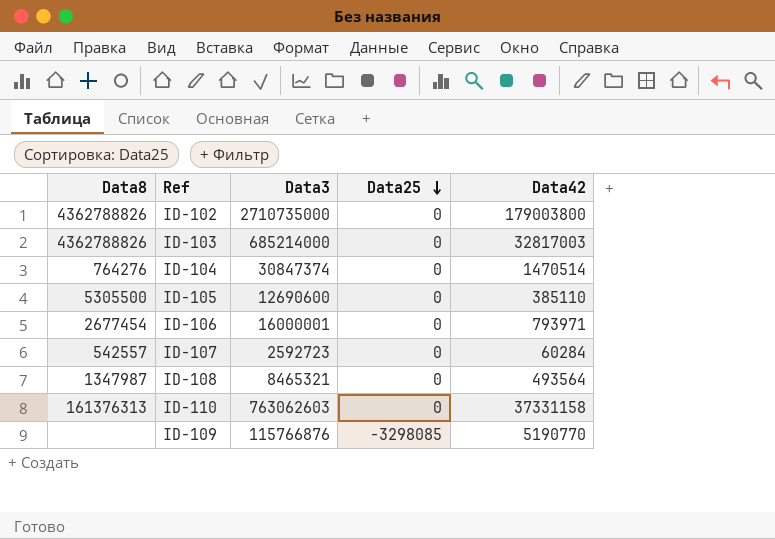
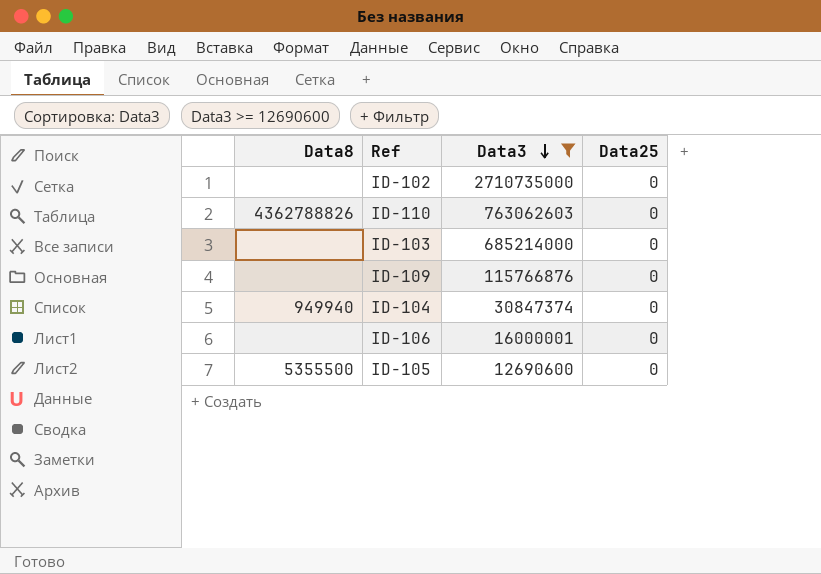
filter: none -> Data3 >= 12690600
row order: Data25 descending -> Data3 descending
column Data42 | position: 5 -> none
ID-102 | Data8: 4362788826 -> none
ID-110 | Data8: 161376313 -> 4362788826
ID-103 | Data8: 4362788826 -> none
ID-109 | Data25: -3298085 -> 0
ID-104 | Data8: 764276 -> 949940
ID-106 | Data8: 2677454 -> none
ID-105 | Data8: 5305500 -> 5355500

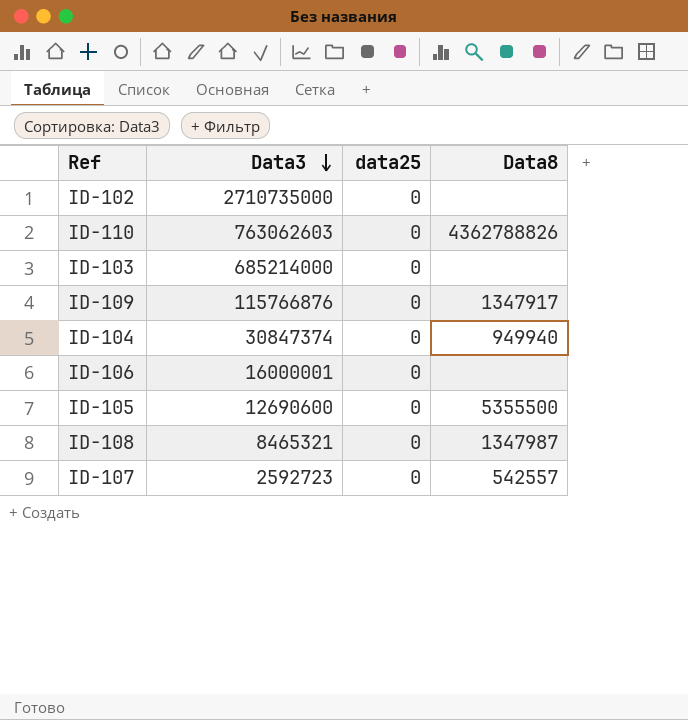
filter: Data3 >= 12690600 -> none
column name: Data25 -> data25
column Data8 | position: 1 -> 4
ID-109 | Data8: none -> 1347917

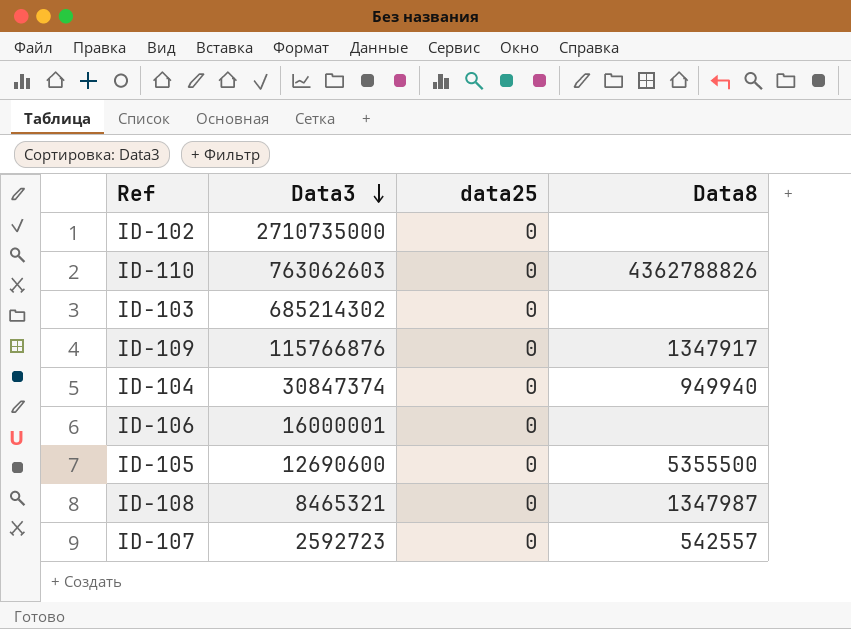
ID-103 | Data3: 685214000 -> 685214302

